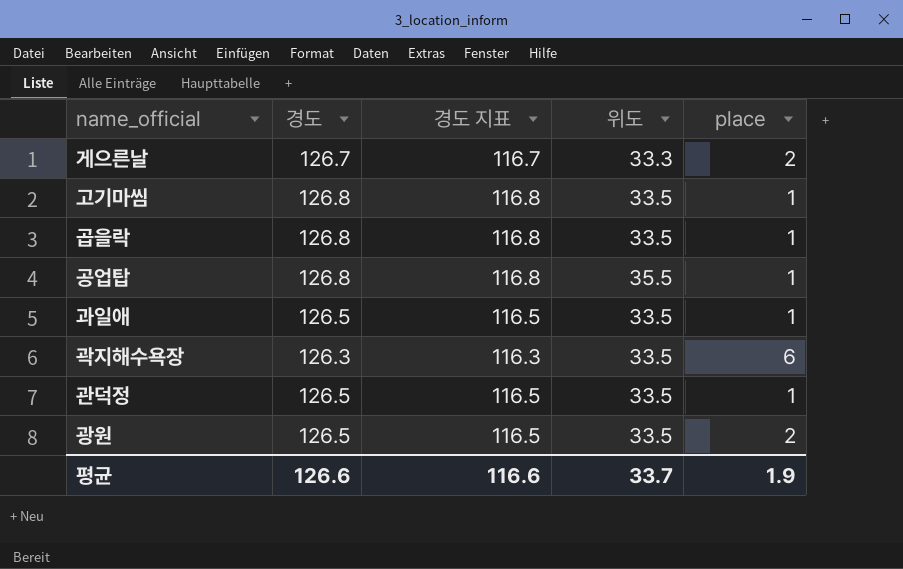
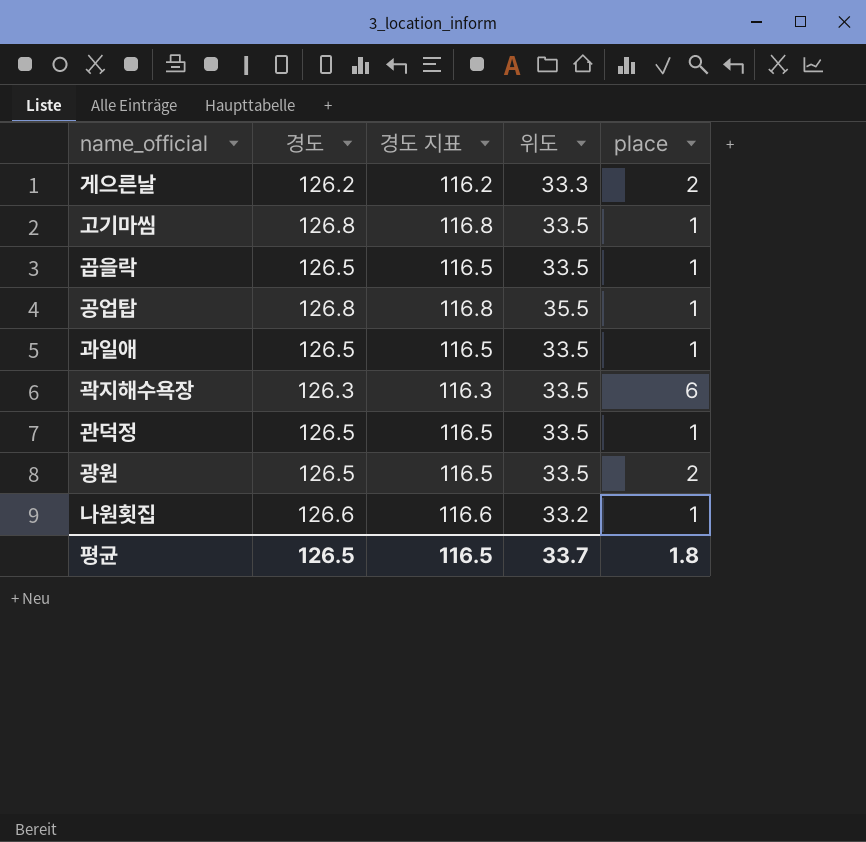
게으른날 | 경도: 126.7 -> 126.2
게으른날 | 경도 지표: 116.7 -> 116.2
곱을락 | 경도: 126.8 -> 126.5
곱을락 | 경도 지표: 116.8 -> 116.5
row 나원횟집: none -> 126.6 | 116.6 | 33.2 | 1
평균 | 경도: 126.6 -> 126.5
평균 | 경도 지표: 116.6 -> 116.5
평균 | place: 1.9 -> 1.8

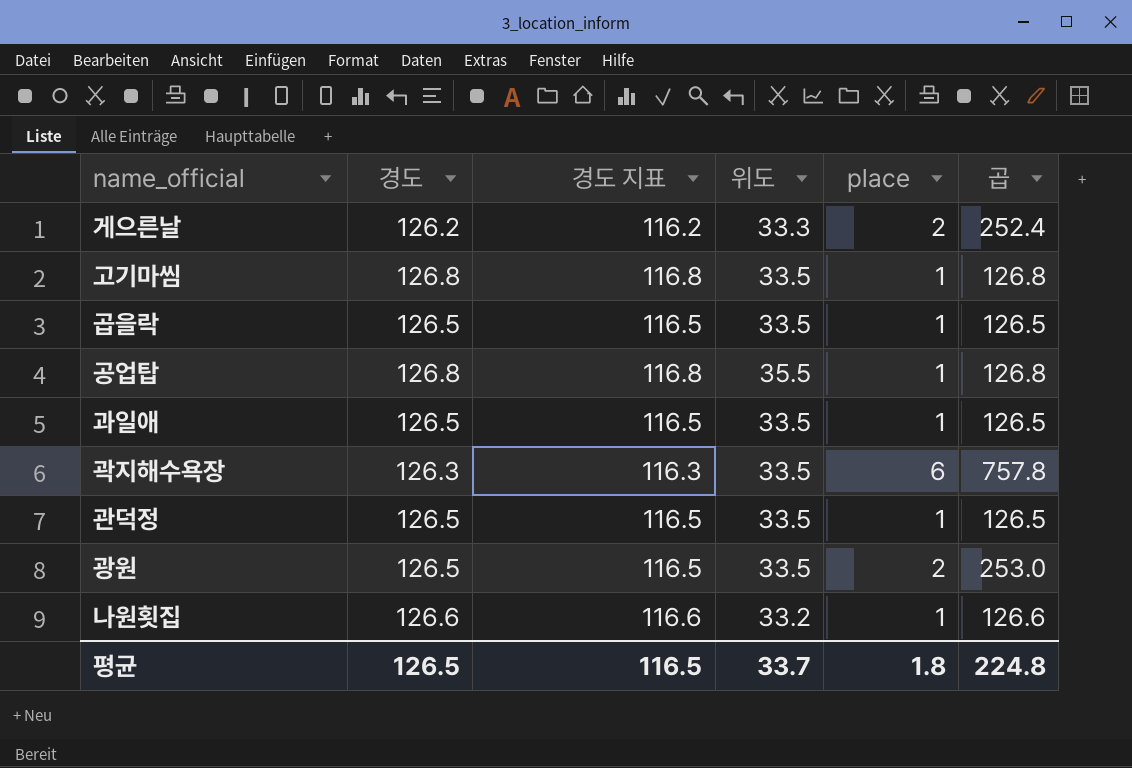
column 곱 | formula: none -> [경도] * [place]

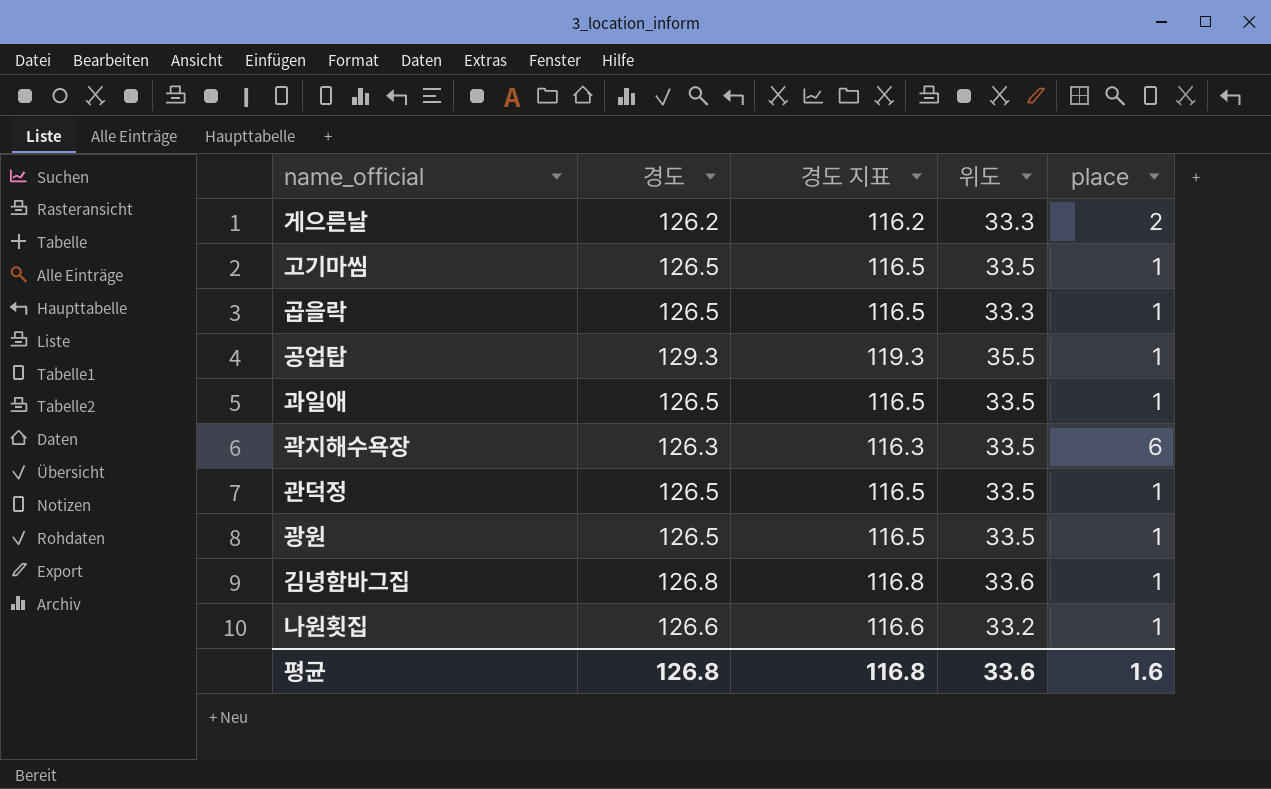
column 곱 | formula: [경도] * [place] -> none
고기마씸 | 경도: 126.8 -> 126.5
고기마씸 | 경도 지표: 116.8 -> 116.5
곱을락 | 위도: 33.5 -> 33.3
공업탑 | 경도: 126.8 -> 129.3
공업탑 | 경도 지표: 116.8 -> 119.3
광원 | place: 2 -> 1
row 김녕함바그집: none -> 126.8 | 116.8 | 33.6 | 1
평균 | 경도: 126.5 -> 126.8
평균 | 경도 지표: 116.5 -> 116.8
평균 | 위도: 33.7 -> 33.6
평균 | place: 1.8 -> 1.6

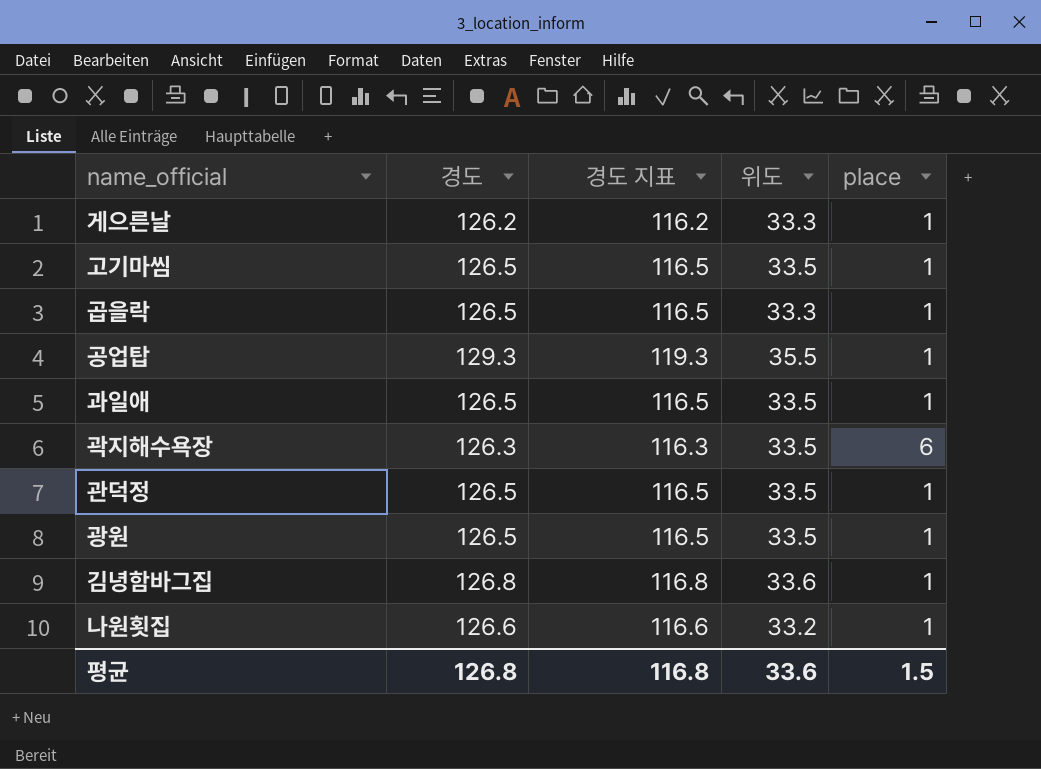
게으른날 | place: 2 -> 1
평균 | place: 1.6 -> 1.5

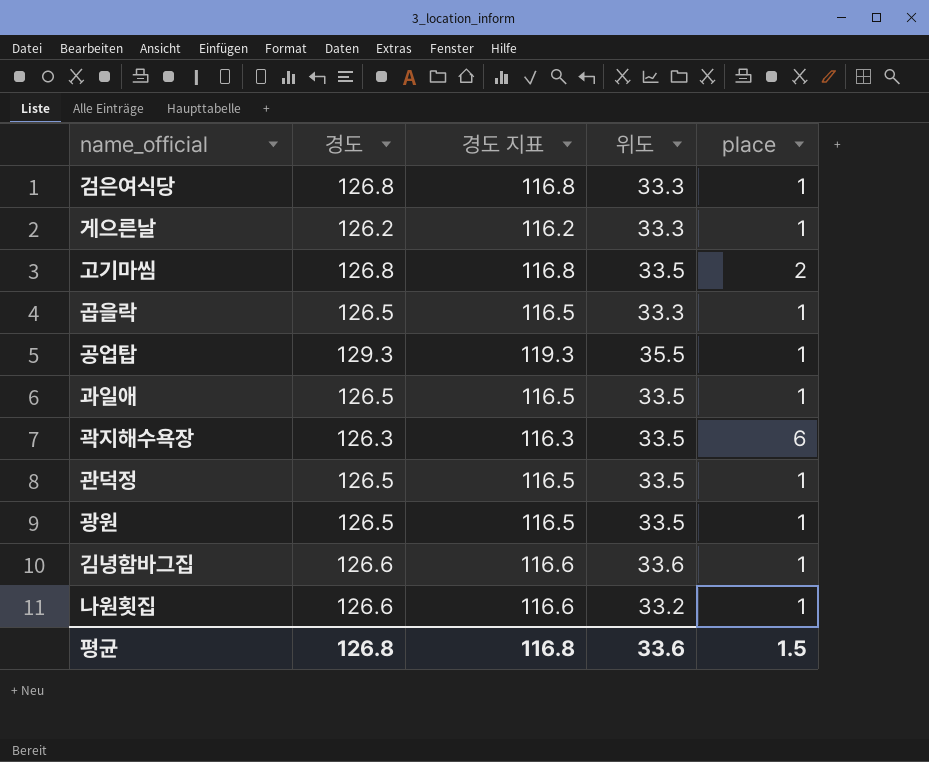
row 검은여식당: none -> 126.8 | 116.8 | 33.3 | 1
고기마씸 | 경도: 126.5 -> 126.8
고기마씸 | 경도 지표: 116.5 -> 116.8
고기마씸 | place: 1 -> 2
김녕함바그집 | 경도: 126.8 -> 126.6
김녕함바그집 | 경도 지표: 116.8 -> 116.6

